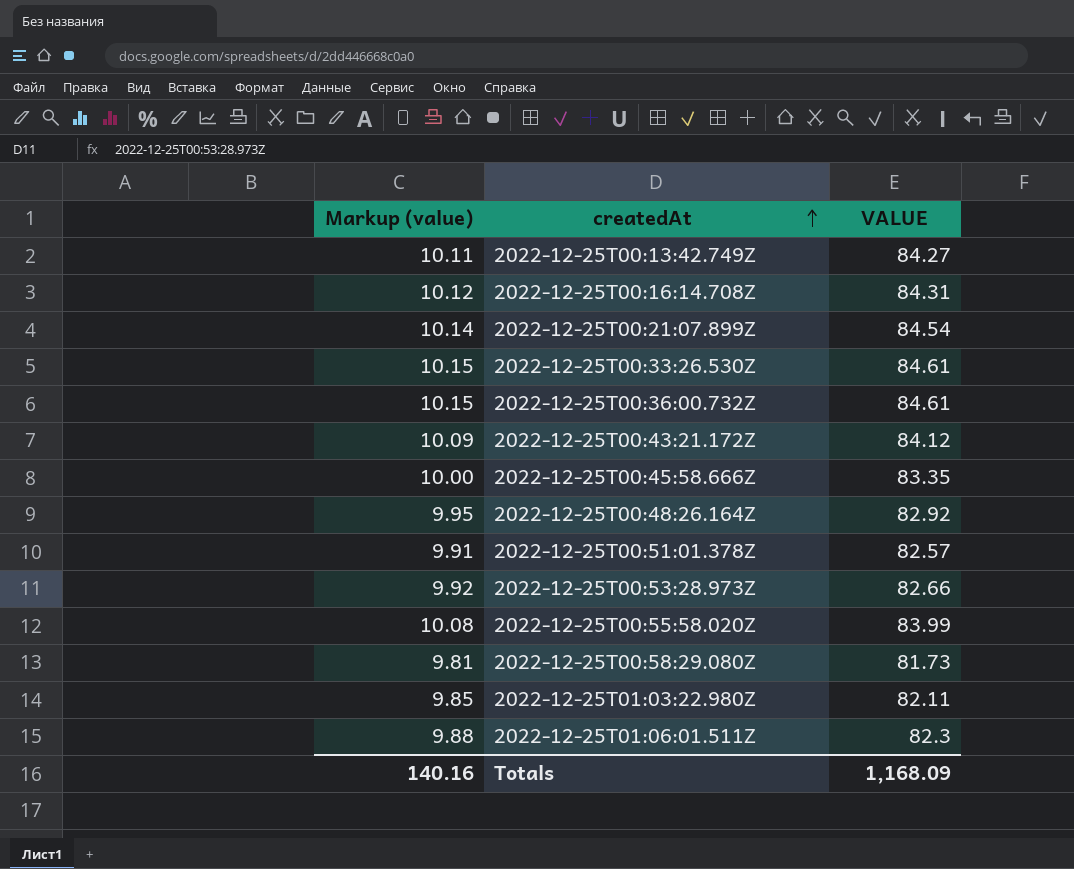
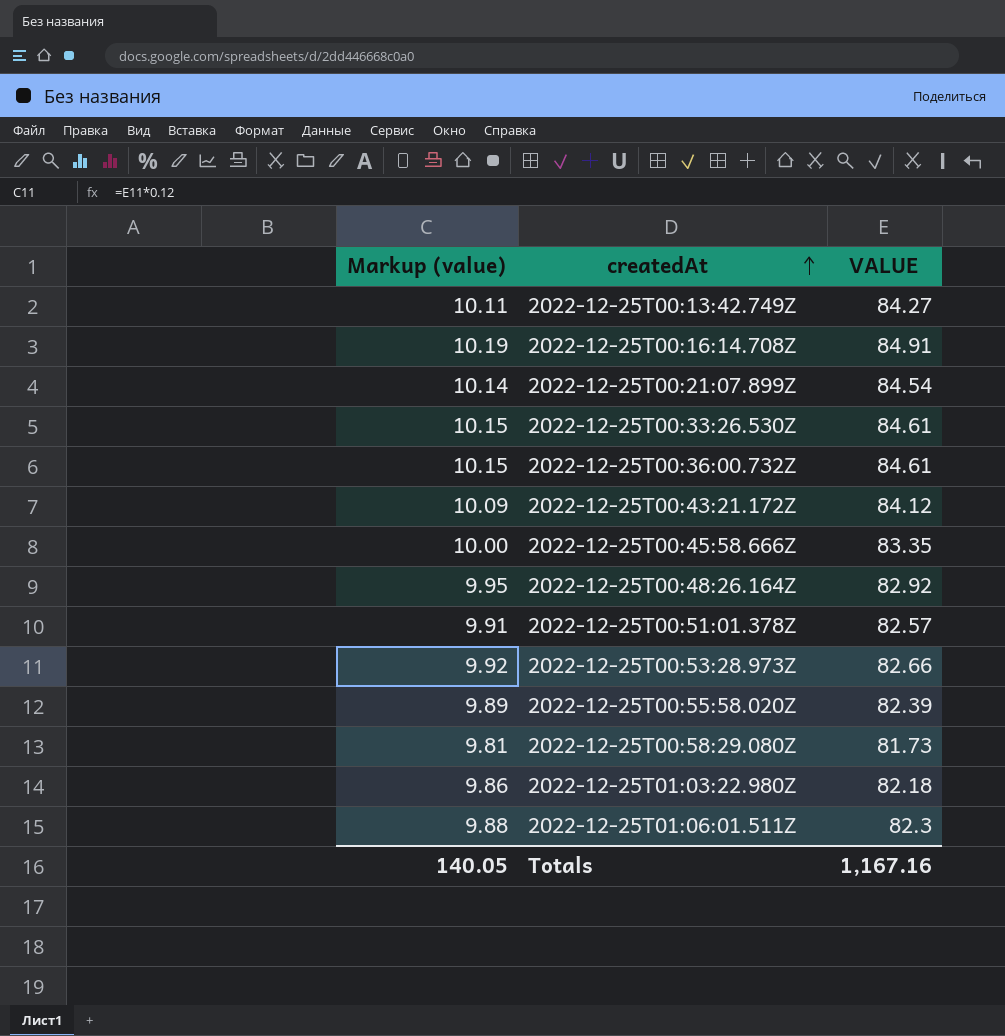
2022-12-25T00:16:14.708Z | Markup (value): 10.12 -> 10.19
2022-12-25T00:16:14.708Z | VALUE: 84.31 -> 84.91
2022-12-25T00:55:58.020Z | Markup (value): 10.08 -> 9.89
2022-12-25T00:55:58.020Z | VALUE: 83.99 -> 82.39
2022-12-25T01:03:22.980Z | Markup (value): 9.85 -> 9.86
2022-12-25T01:03:22.980Z | VALUE: 82.11 -> 82.18
Totals | Markup (value): 140.16 -> 140.05
Totals | VALUE: 1,168.09 -> 1,167.16

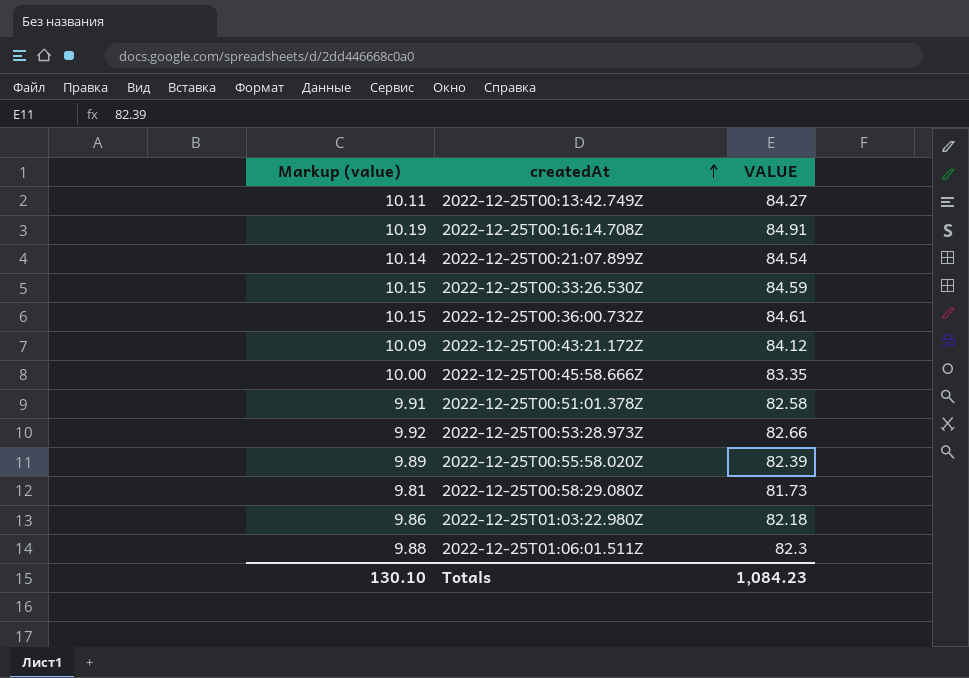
row 2022-12-25T00:48:26.164Z: 9.95 | 82.92 -> none
2022-12-25T00:33:26.530Z | VALUE: 84.61 -> 84.59
2022-12-25T00:51:01.378Z | VALUE: 82.57 -> 82.58
Totals | Markup (value): 140.05 -> 130.10
Totals | VALUE: 1,167.16 -> 1,084.23

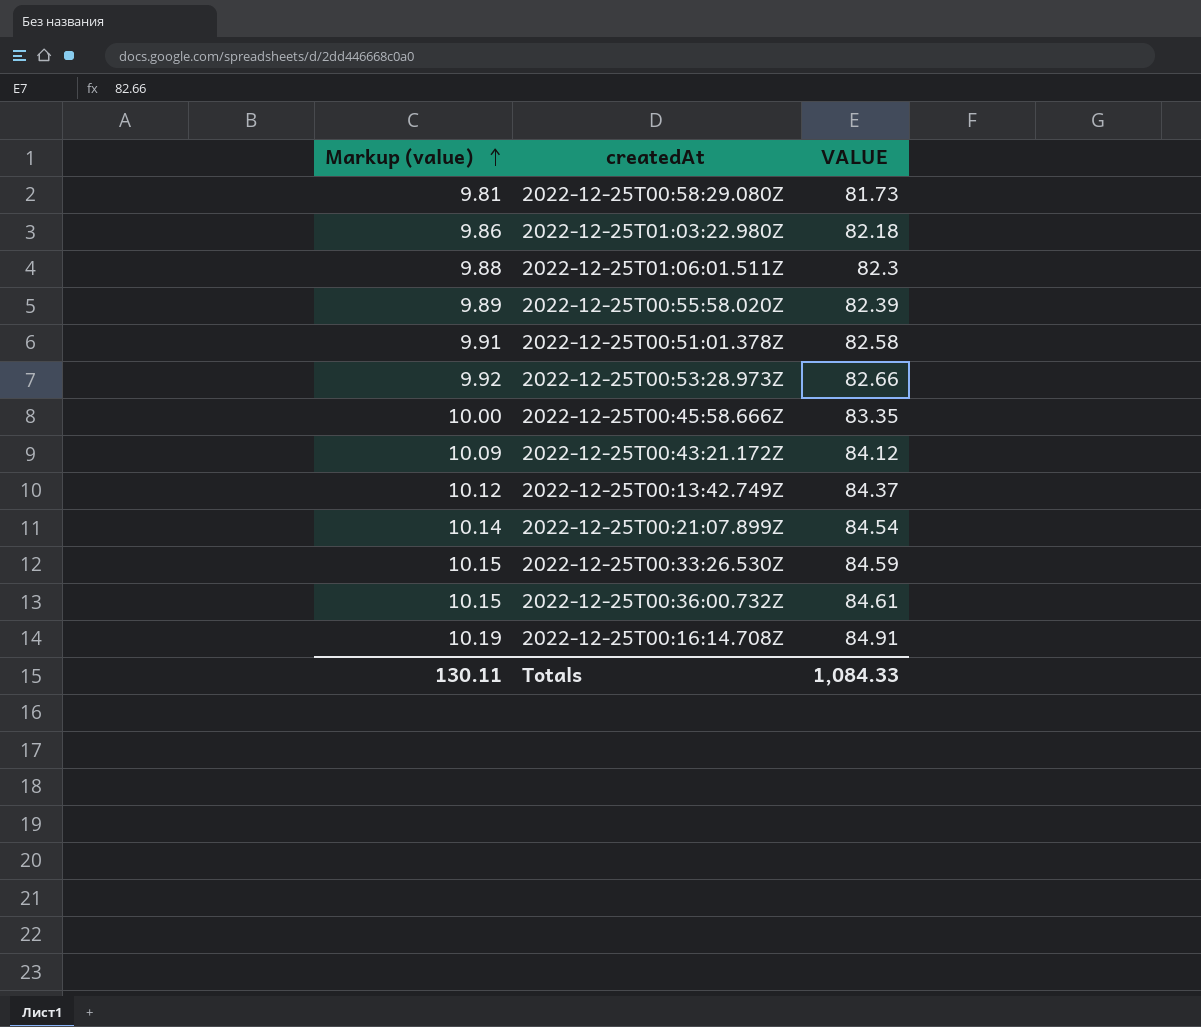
row order: createdAt ascending -> Markup (value) ascending
2022-12-25T00:13:42.749Z | Markup (value): 10.11 -> 10.12
2022-12-25T00:13:42.749Z | VALUE: 84.27 -> 84.37
Totals | Markup (value): 130.10 -> 130.11
Totals | VALUE: 1,084.23 -> 1,084.33

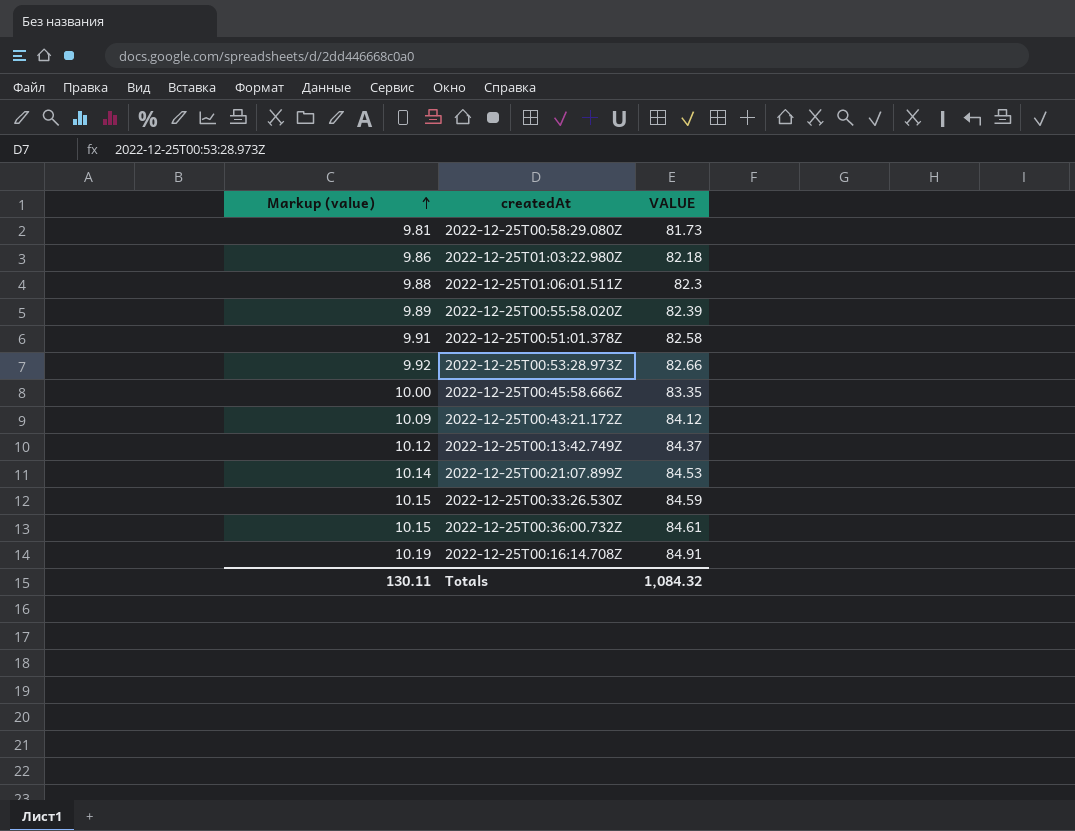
2022-12-25T00:21:07.899Z | VALUE: 84.54 -> 84.53
Totals | VALUE: 1,084.33 -> 1,084.32

